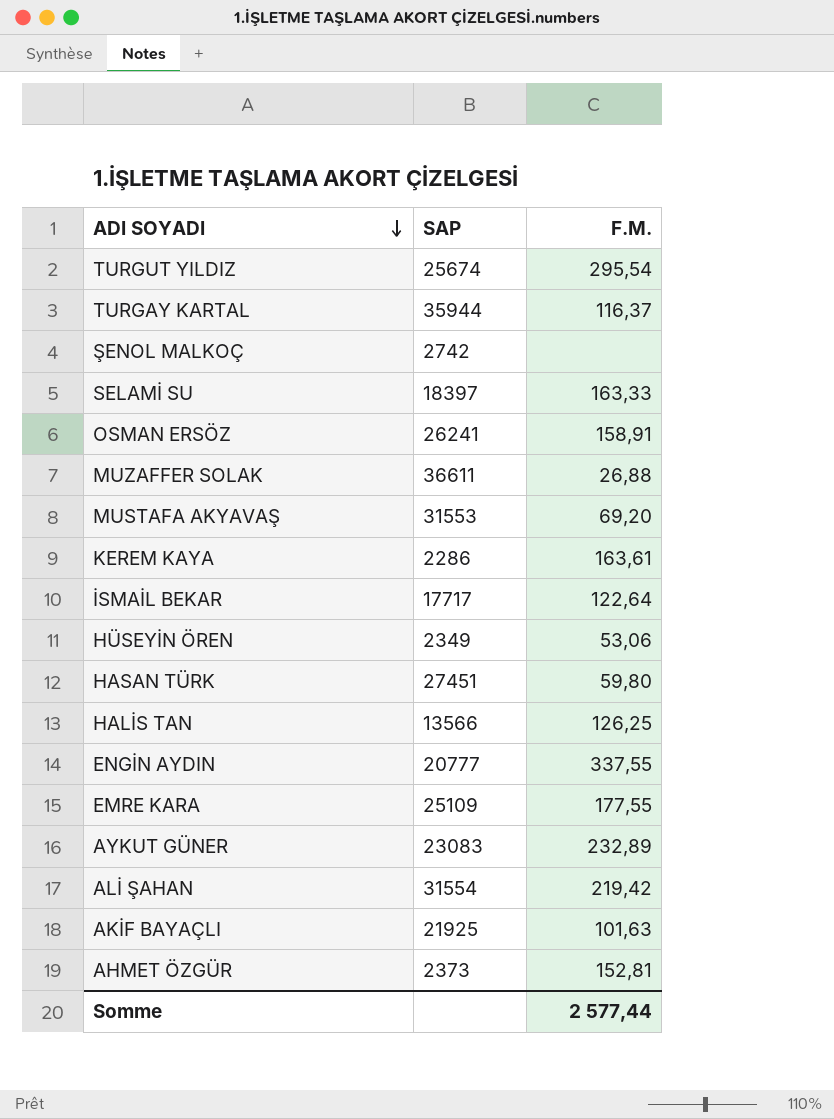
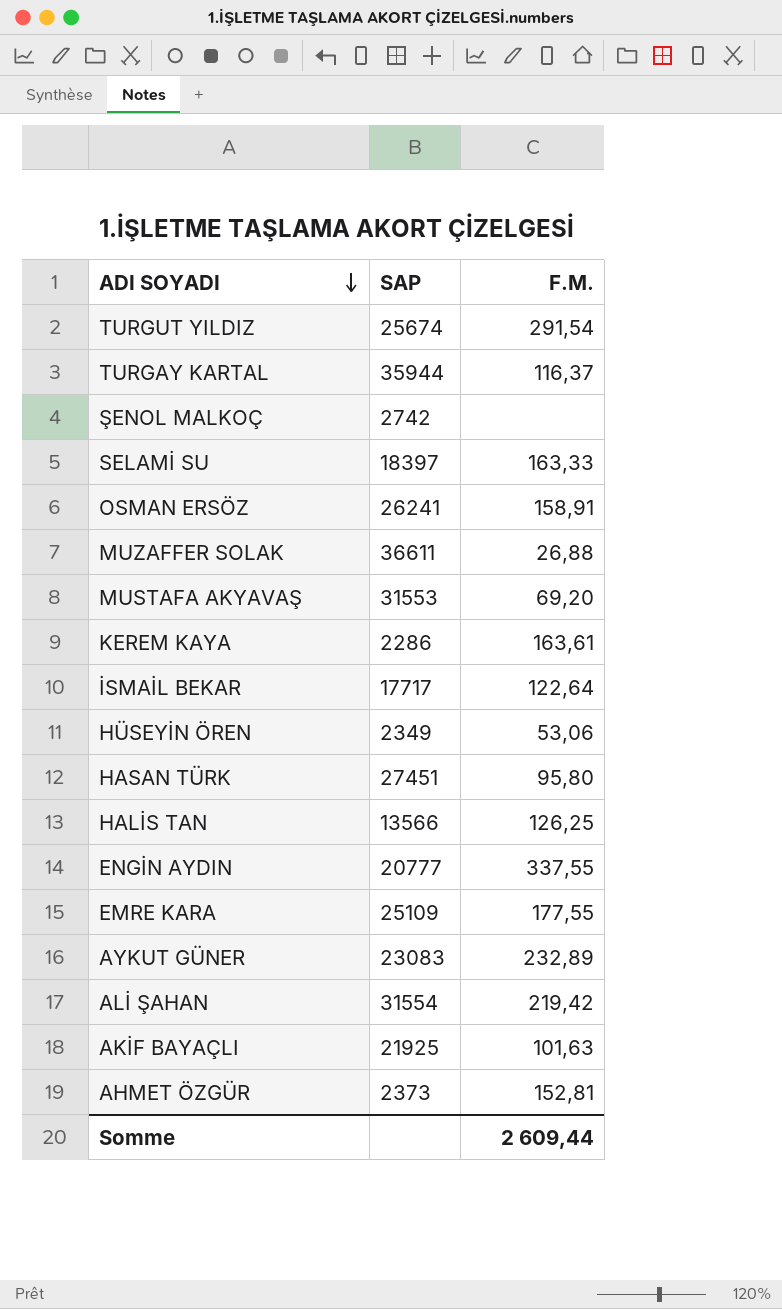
TURGUT YILDIZ | F.M.: 295,54 -> 291,54
HASAN TÜRK | F.M.: 59,80 -> 95,80
Somme | F.M.: 2 577,44 -> 2 609,44

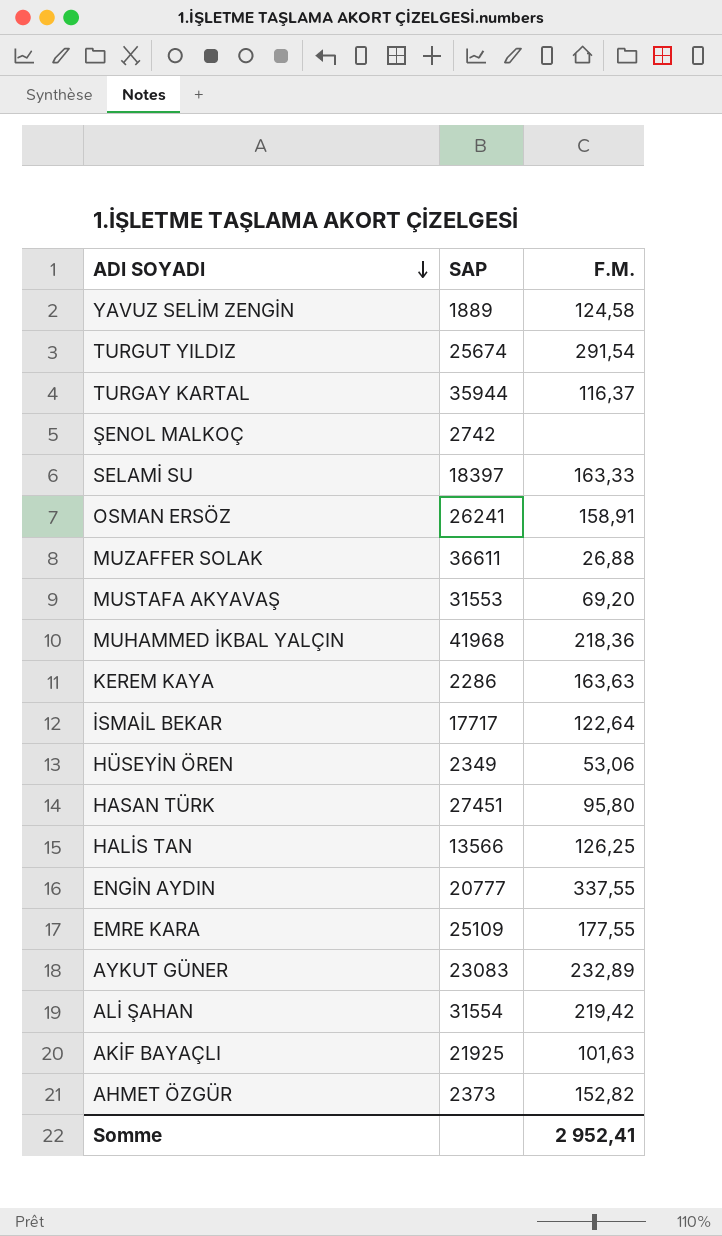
row YAVUZ SELİM ZENGİN: none -> 1889 | 124,58
row MUHAMMED İKBAL YALÇIN: none -> 41968 | 218,36
KEREM KAYA | F.M.: 163,61 -> 163,63
AHMET ÖZGÜR | F.M.: 152,81 -> 152,82
Somme | F.M.: 2 609,44 -> 2 952,41

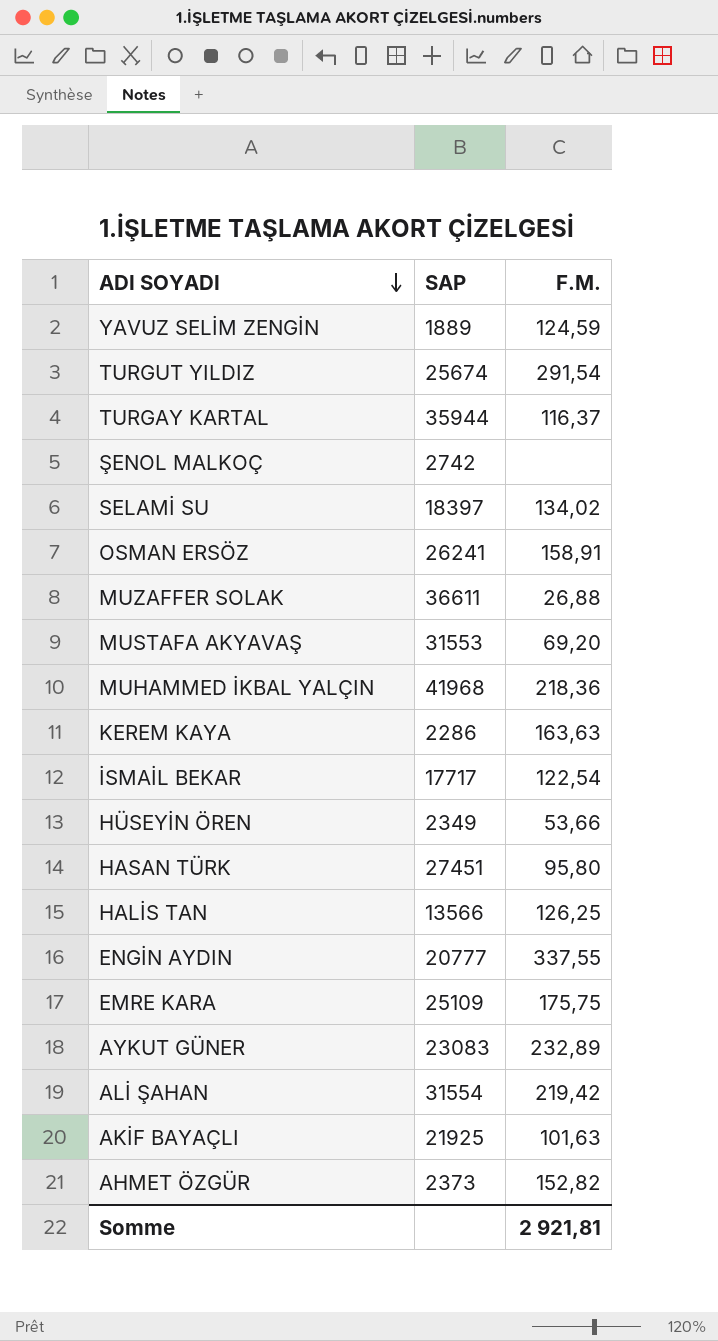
YAVUZ SELİM ZENGİN | F.M.: 124,58 -> 124,59
SELAMİ SU | F.M.: 163,33 -> 134,02
İSMAİL BEKAR | F.M.: 122,64 -> 122,54
HÜSEYİN ÖREN | F.M.: 53,06 -> 53,66
EMRE KARA | F.M.: 177,55 -> 175,75
Somme | F.M.: 2 952,41 -> 2 921,81

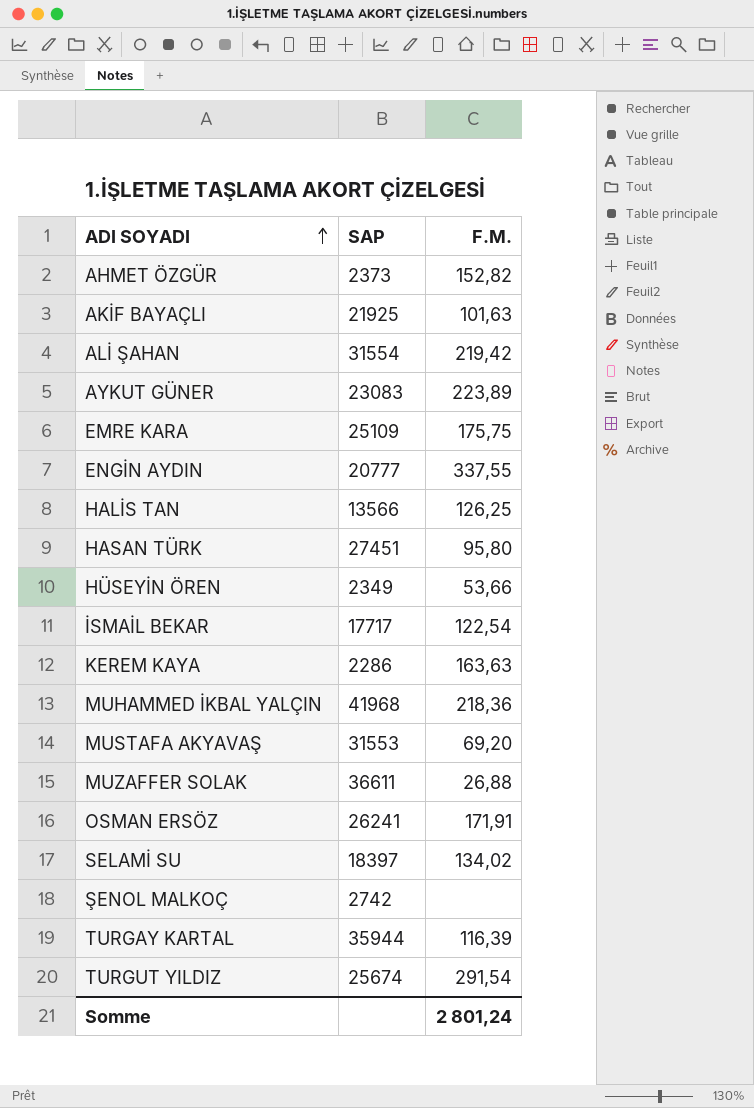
row order: ADI SOYADI descending -> ADI SOYADI ascending
row YAVUZ SELİM ZENGİN: 1889 | 124,59 -> none
AYKUT GÜNER | F.M.: 232,89 -> 223,89
OSMAN ERSÖZ | F.M.: 158,91 -> 171,91
TURGAY KARTAL | F.M.: 116,37 -> 116,39
Somme | F.M.: 2 921,81 -> 2 801,24

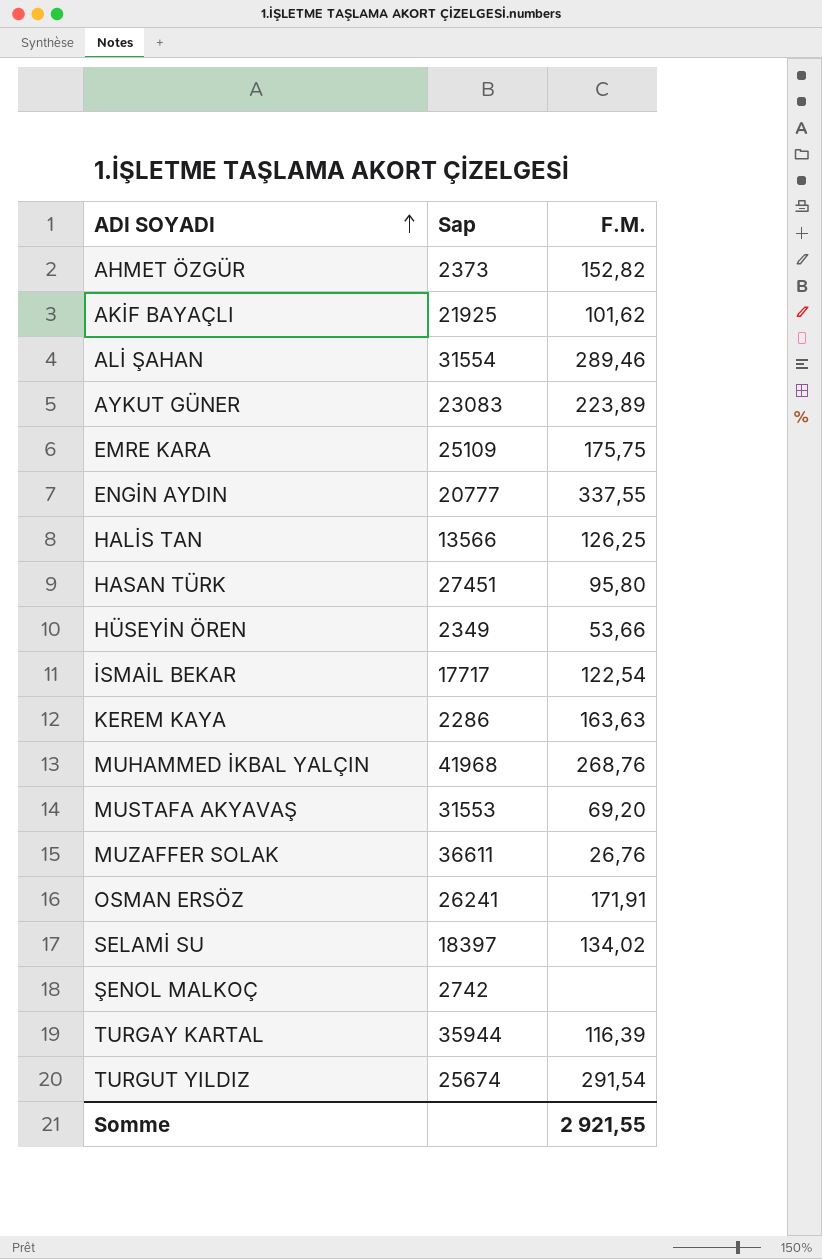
column name: SAP -> Sap
AKİF BAYAÇLI | F.M.: 101,63 -> 101,62
ALİ ŞAHAN | F.M.: 219,42 -> 289,46
MUHAMMED İKBAL YALÇIN | F.M.: 218,36 -> 268,76
MUZAFFER SOLAK | F.M.: 26,88 -> 26,76
Somme | F.M.: 2 801,24 -> 2 921,55

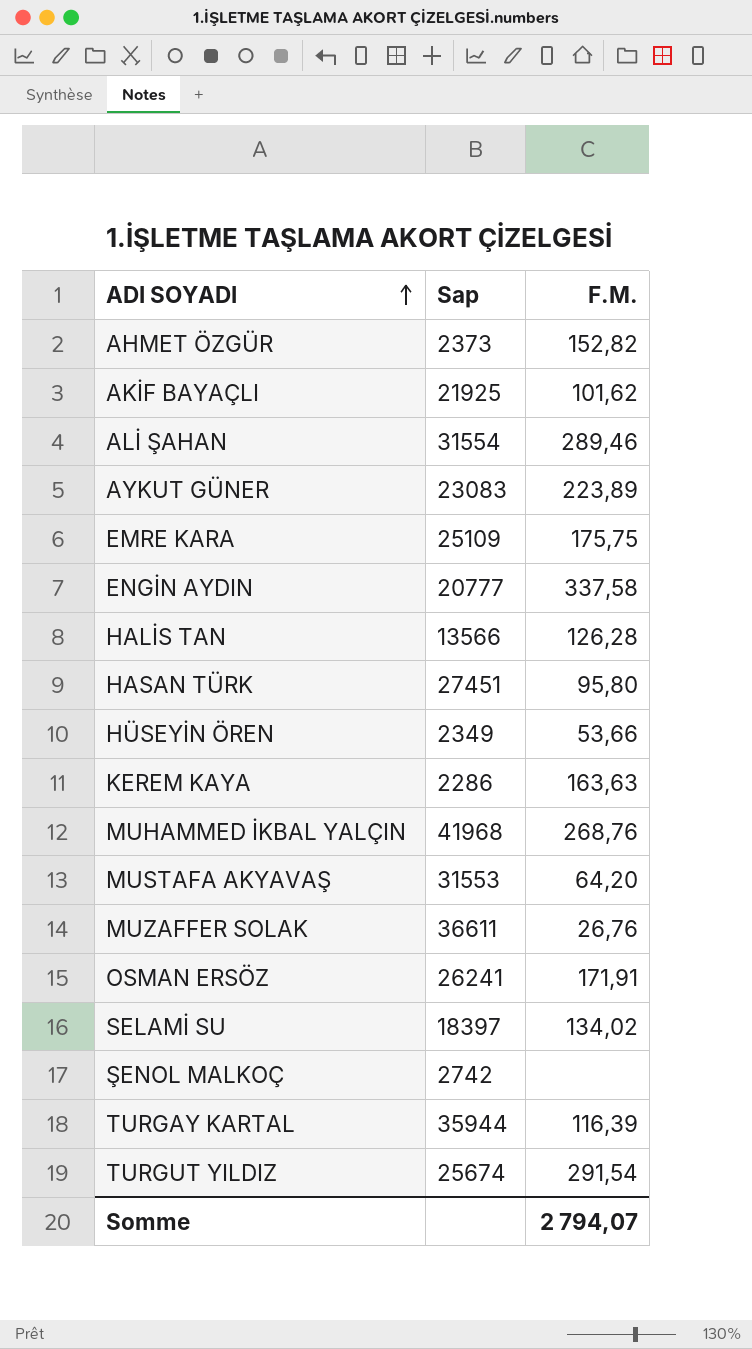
row İSMAİL BEKAR: 17717 | 122,54 -> none
ENGİN AYDIN | F.M.: 337,55 -> 337,58
HALİS TAN | F.M.: 126,25 -> 126,28
MUSTAFA AKYAVAŞ | F.M.: 69,20 -> 64,20
Somme | F.M.: 2 921,55 -> 2 794,07

